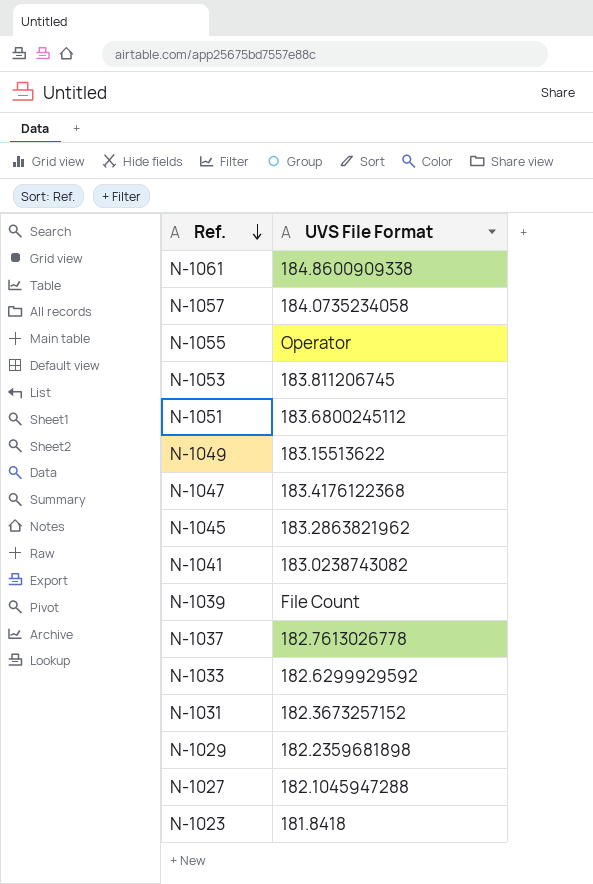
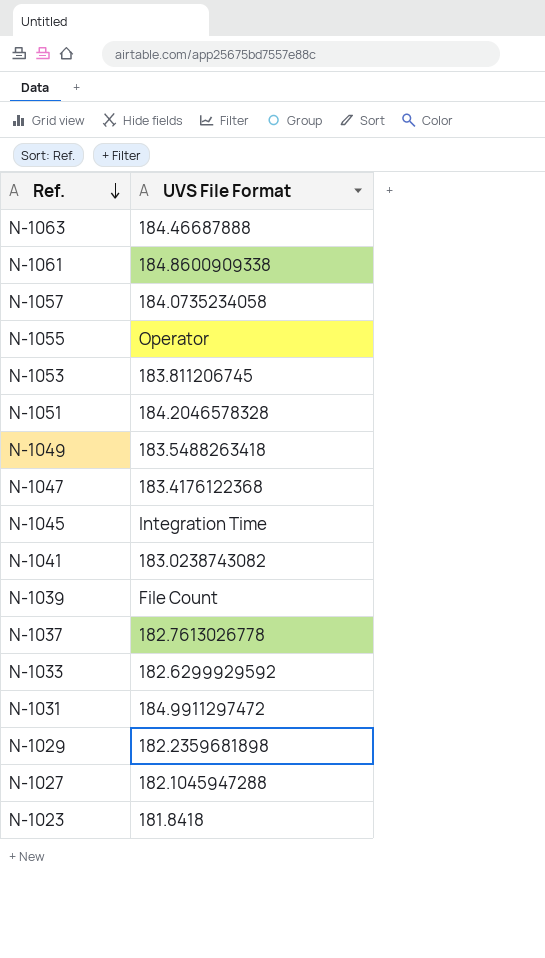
row N-1063: none -> 184.46687888
N-1051 | UVS File Format: 183.6800245112 -> 184.2046578328
N-1049 | UVS File Format: 183.15513622 -> 183.5488263418
N-1045 | UVS File Format: 183.2863821962 -> Integration Time
N-1031 | UVS File Format: 182.3673257152 -> 184.9911297472

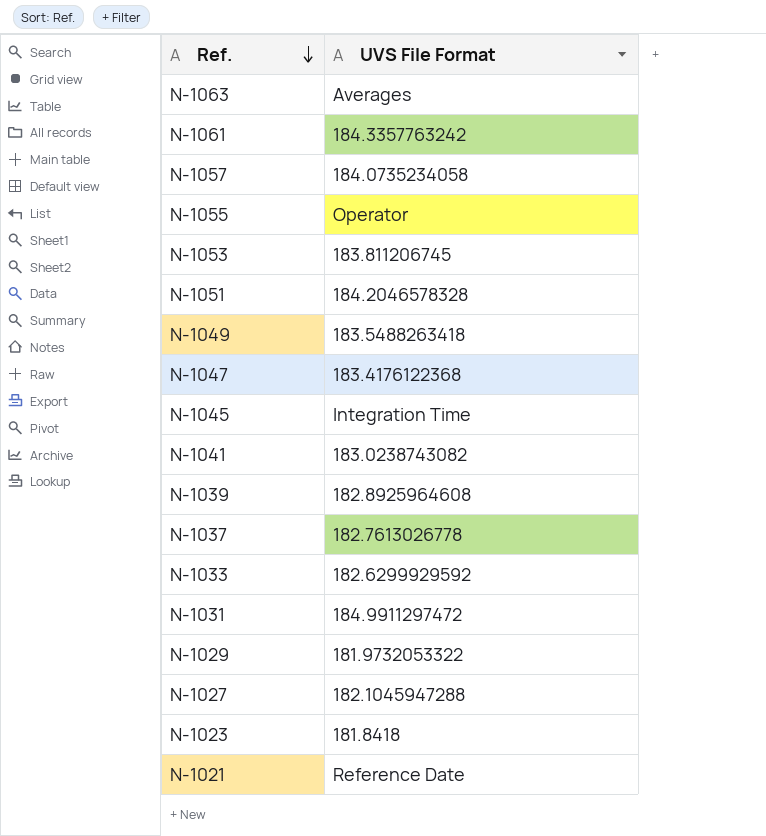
N-1063 | UVS File Format: 184.46687888 -> Averages
N-1061 | UVS File Format: 184.8600909338 -> 184.3357763242
N-1039 | UVS File Format: File Count -> 182.8925964608
N-1029 | UVS File Format: 182.2359681898 -> 181.9732053322
row N-1021: none -> Reference Date

